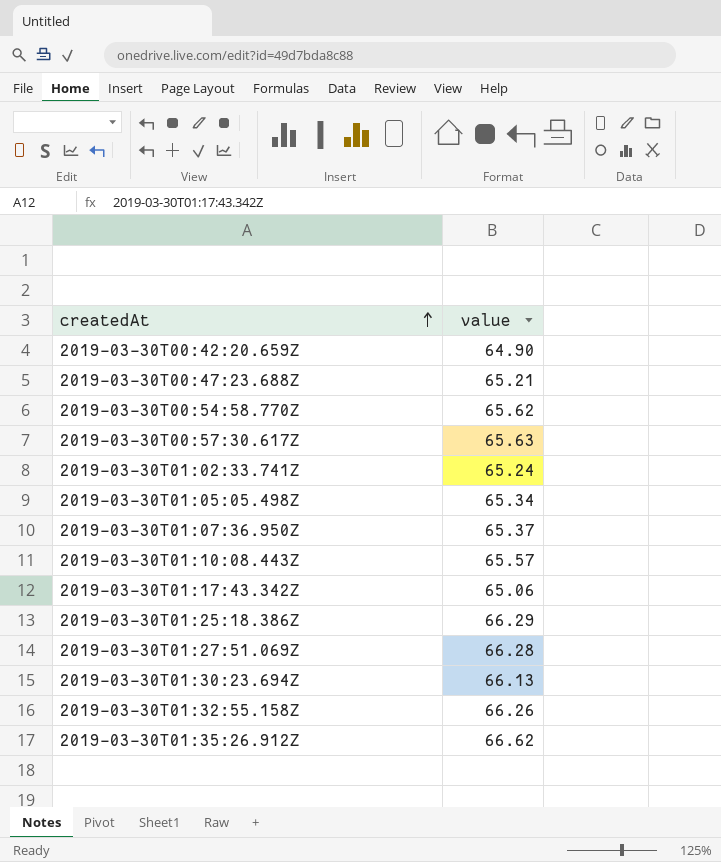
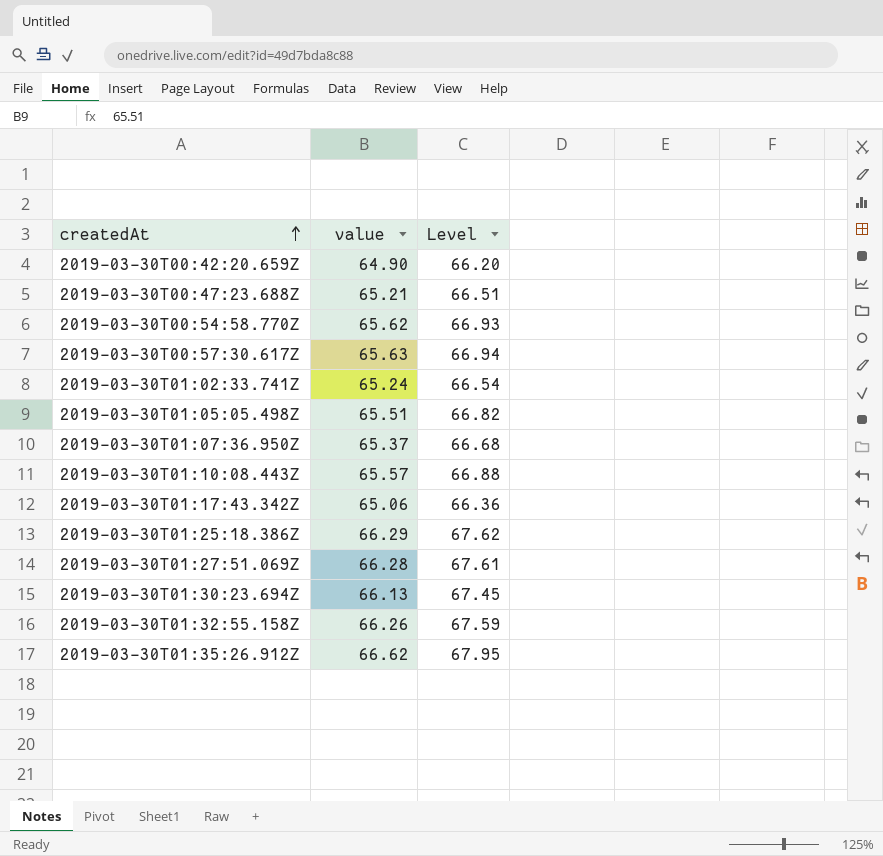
column Level | formula: none -> [value] * 1.02
2019-03-30T01:05:05.498Z | value: 65.34 -> 65.51

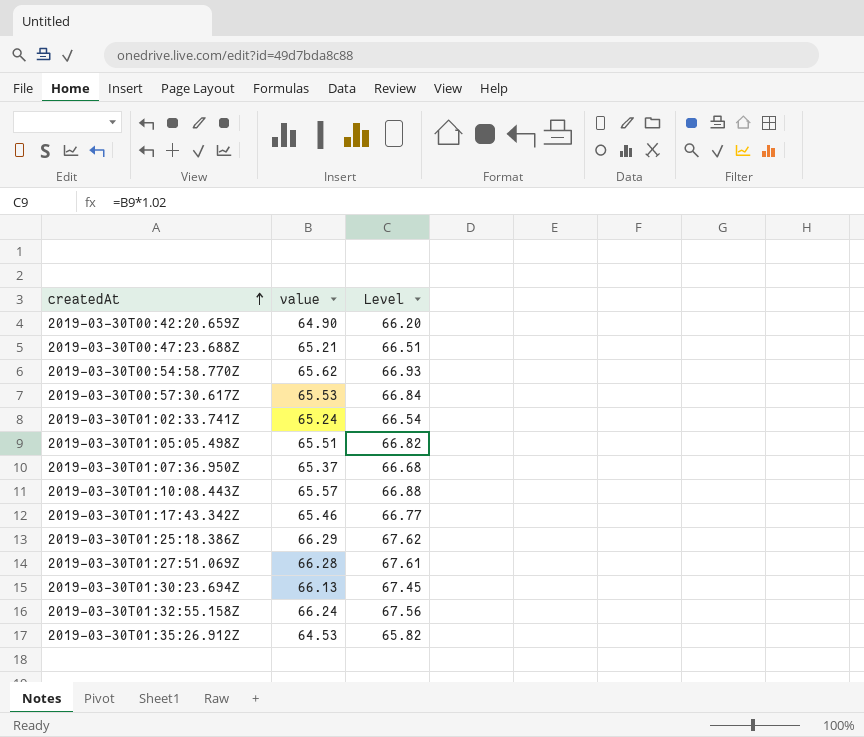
2019-03-30T00:57:30.617Z | value: 65.63 -> 65.53
2019-03-30T00:57:30.617Z | Level: 66.94 -> 66.84
2019-03-30T01:17:43.342Z | value: 65.06 -> 65.46
2019-03-30T01:17:43.342Z | Level: 66.36 -> 66.77
2019-03-30T01:32:55.158Z | value: 66.26 -> 66.24
2019-03-30T01:32:55.158Z | Level: 67.59 -> 67.56
2019-03-30T01:35:26.912Z | value: 66.62 -> 64.53
2019-03-30T01:35:26.912Z | Level: 67.95 -> 65.82

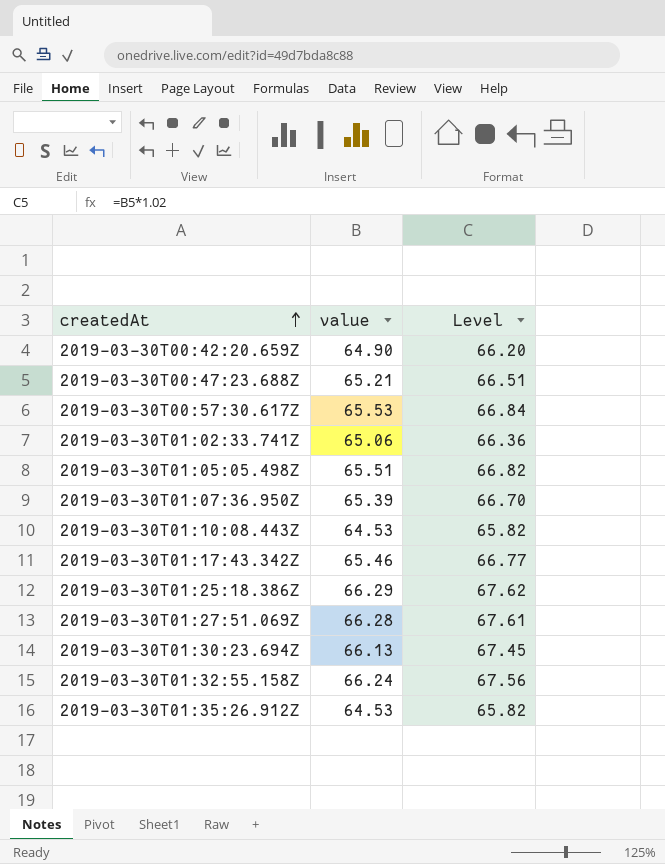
row 2019-03-30T00:54:58.770Z: 65.62 | 66.93 -> none
2019-03-30T01:02:33.741Z | value: 65.24 -> 65.06
2019-03-30T01:02:33.741Z | Level: 66.54 -> 66.36
2019-03-30T01:07:36.950Z | value: 65.37 -> 65.39
2019-03-30T01:07:36.950Z | Level: 66.68 -> 66.70
2019-03-30T01:10:08.443Z | value: 65.57 -> 64.53
2019-03-30T01:10:08.443Z | Level: 66.88 -> 65.82

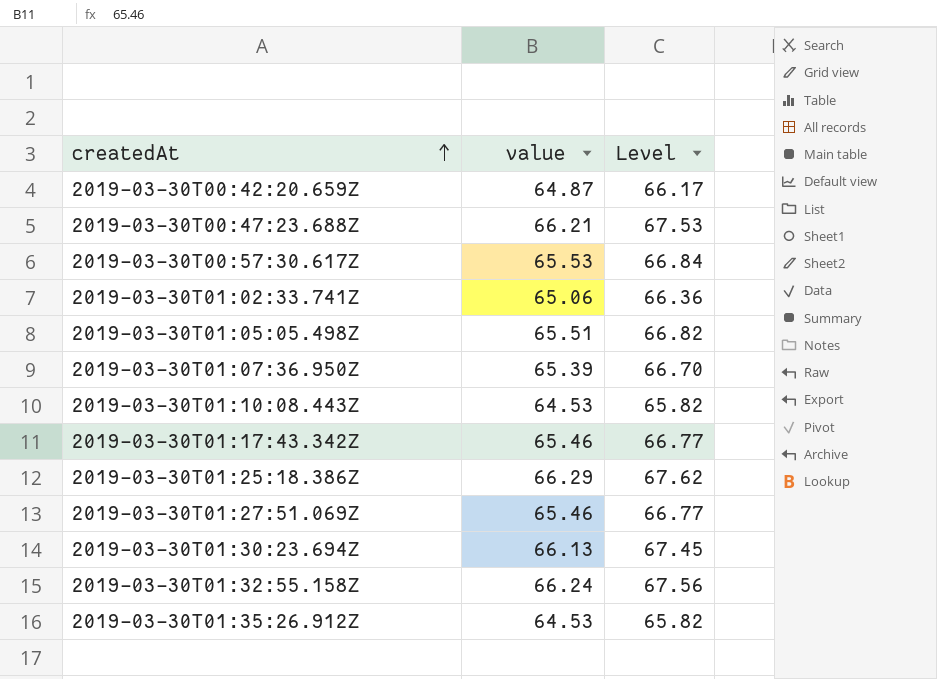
2019-03-30T00:42:20.659Z | value: 64.90 -> 64.87
2019-03-30T00:42:20.659Z | Level: 66.20 -> 66.17
2019-03-30T00:47:23.688Z | value: 65.21 -> 66.21
2019-03-30T00:47:23.688Z | Level: 66.51 -> 67.53
2019-03-30T01:27:51.069Z | value: 66.28 -> 65.46
2019-03-30T01:27:51.069Z | Level: 67.61 -> 66.77

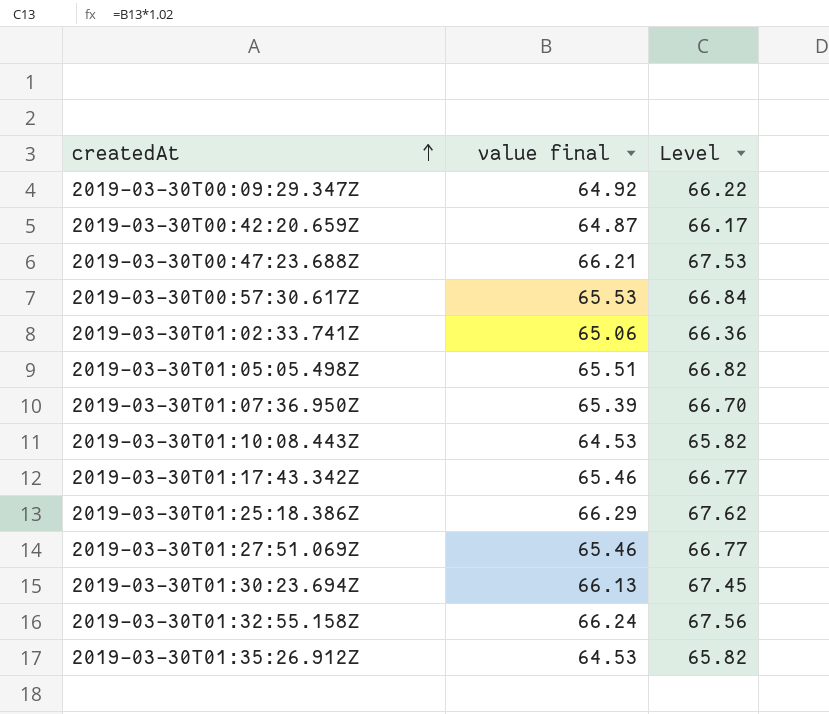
column name: value -> value final
row 2019-03-30T00:09:29.347Z: none -> 64.92 | 66.22

